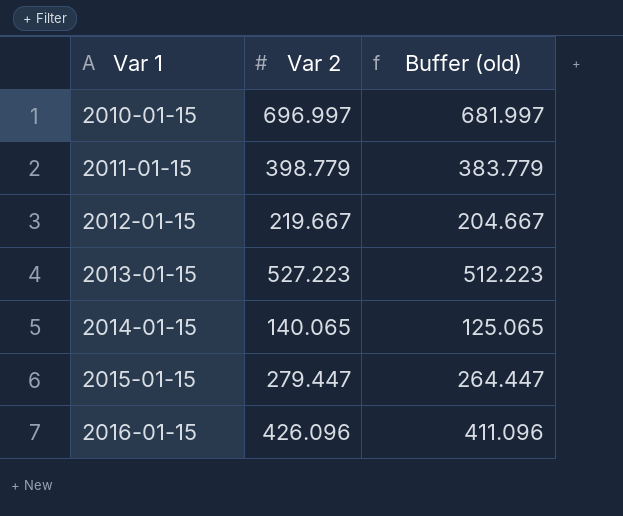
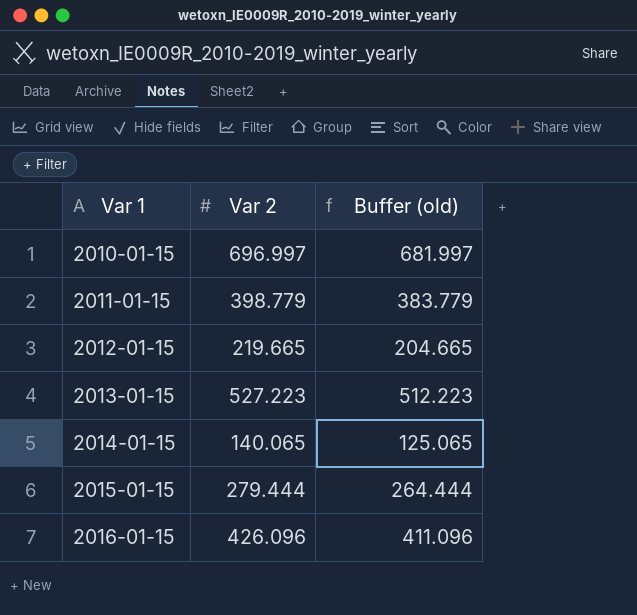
2012-01-15 | Var 2: 219.667 -> 219.665
2012-01-15 | Buffer (old): 204.667 -> 204.665
2015-01-15 | Var 2: 279.447 -> 279.444
2015-01-15 | Buffer (old): 264.447 -> 264.444

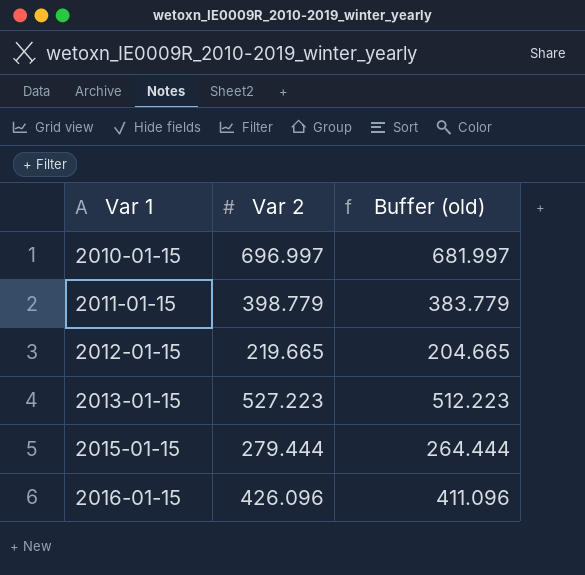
row 2014-01-15: 140.065 | 125.065 -> none

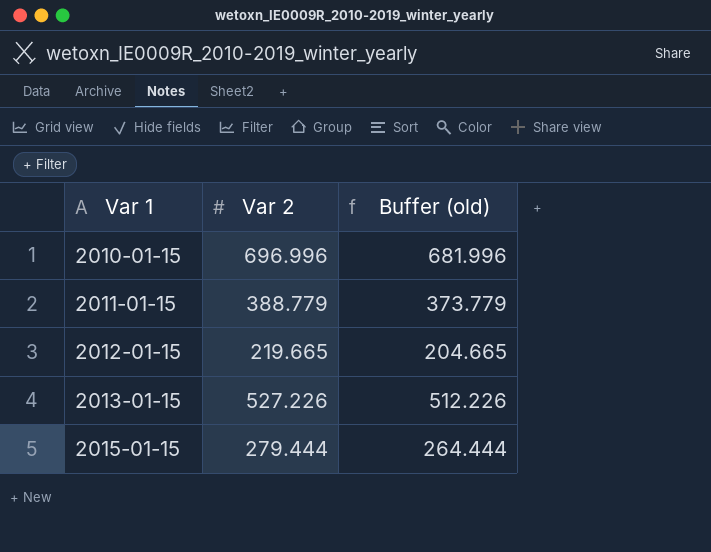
row 2016-01-15: 426.096 | 411.096 -> none
2010-01-15 | Var 2: 696.997 -> 696.996
2010-01-15 | Buffer (old): 681.997 -> 681.996
2011-01-15 | Var 2: 398.779 -> 388.779
2011-01-15 | Buffer (old): 383.779 -> 373.779
2013-01-15 | Var 2: 527.223 -> 527.226
2013-01-15 | Buffer (old): 512.223 -> 512.226

